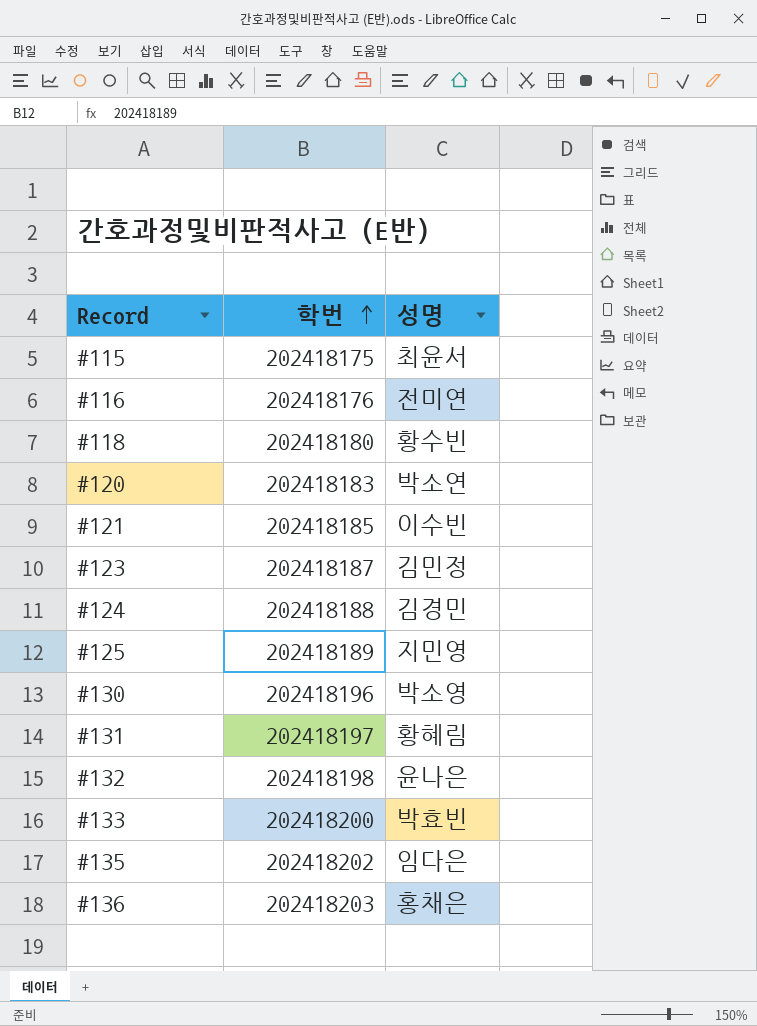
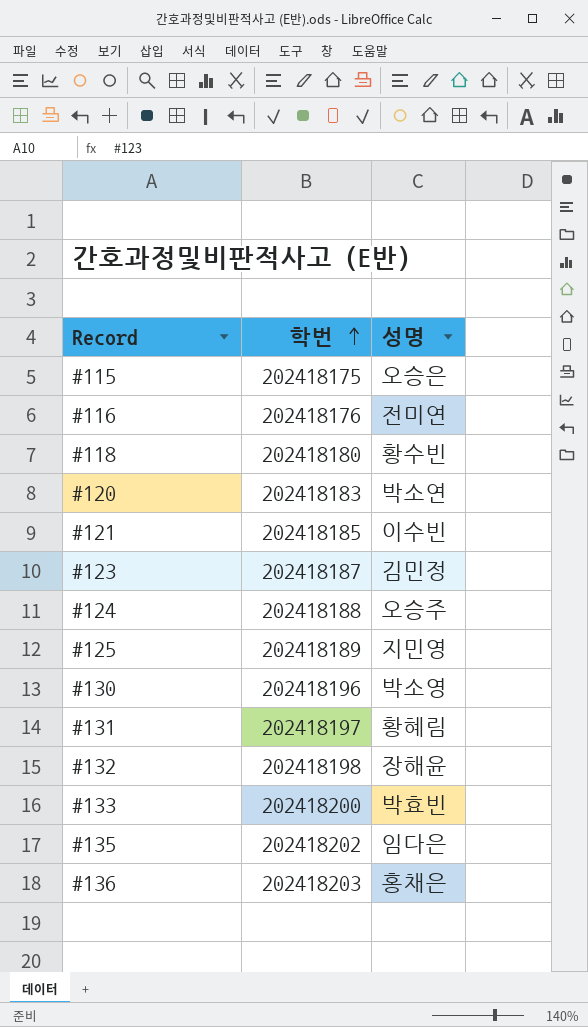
#115 | 성명: 최윤서 -> 오승은
#124 | 성명: 김경민 -> 오승주
#132 | 성명: 윤나은 -> 장해윤

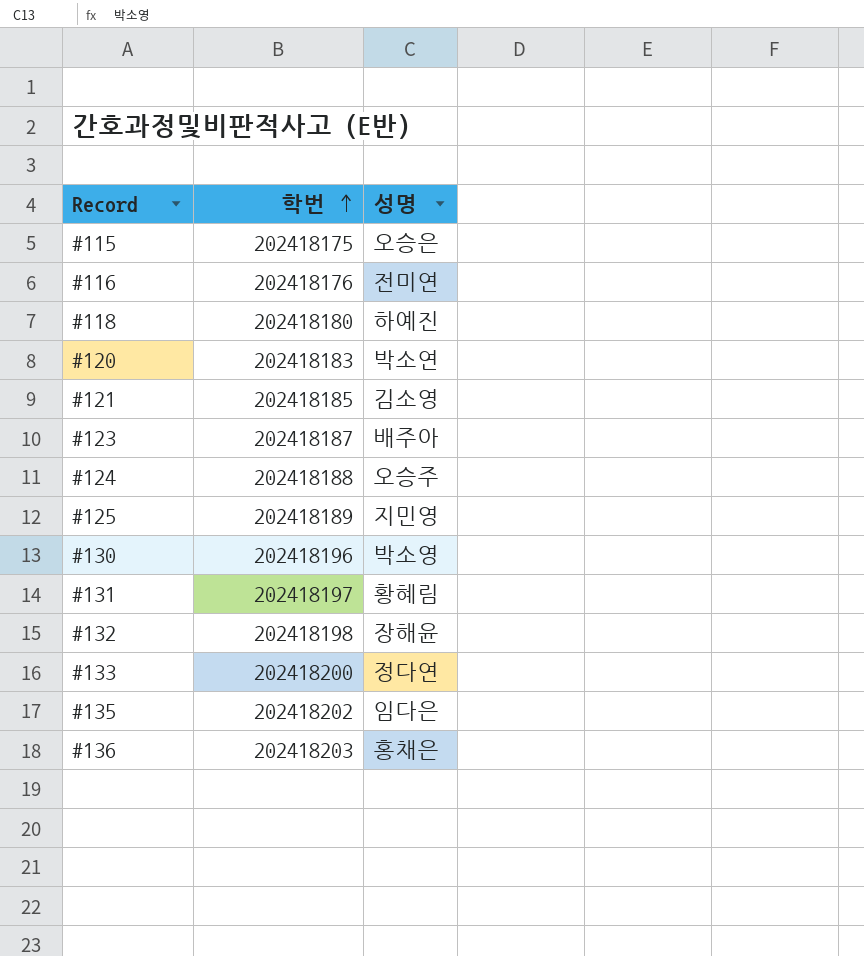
#118 | 성명: 황수빈 -> 하예진
#121 | 성명: 이수빈 -> 김소영
#123 | 성명: 김민정 -> 배주아
#133 | 성명: 박효빈 -> 정다연

